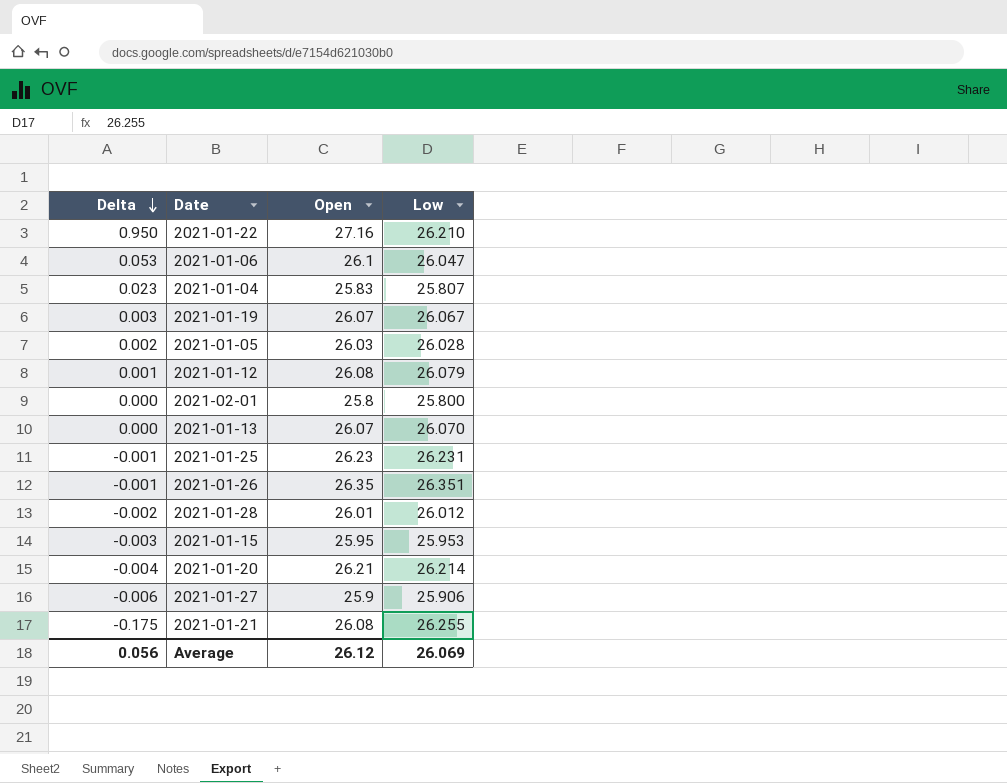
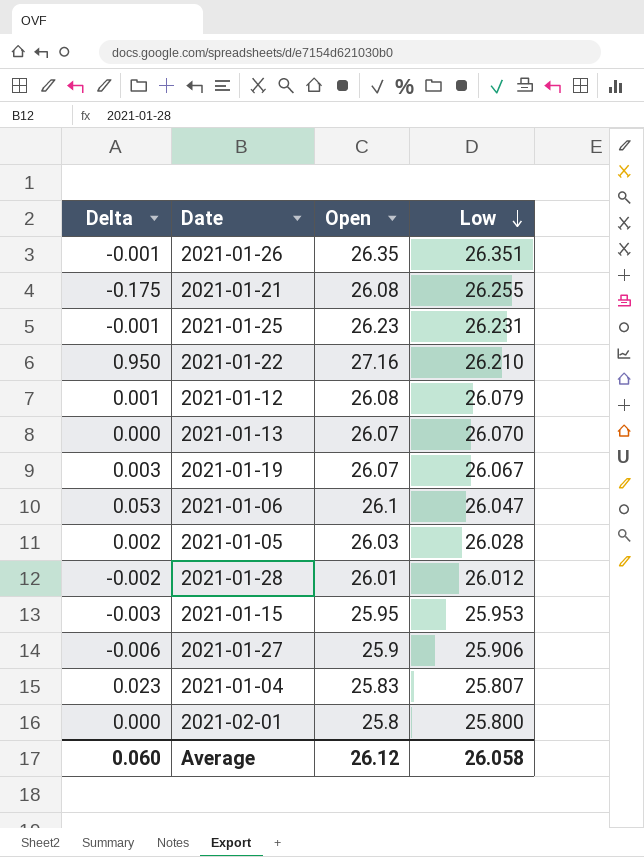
row order: Delta descending -> Low descending
row 2021-01-20: -0.004 | 26.21 | 26.214 -> none
Average | Delta: 0.056 -> 0.060
Average | Low: 26.069 -> 26.058

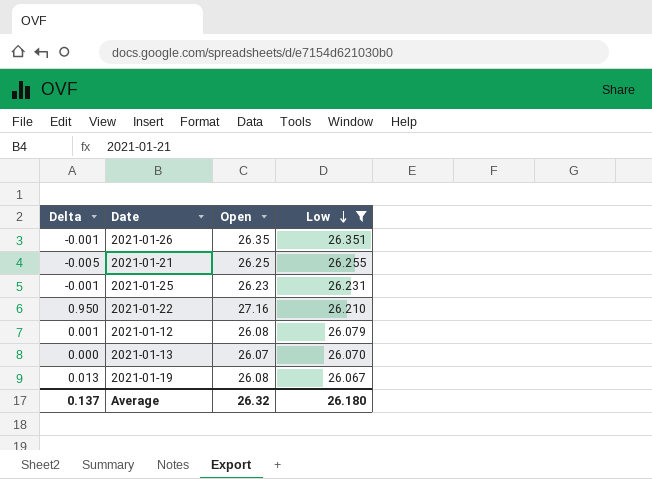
filter: none -> Low >= 26.067
2021-01-21 | Delta: -0.175 -> -0.005
2021-01-21 | Open: 26.08 -> 26.25
2021-01-19 | Delta: 0.003 -> 0.013
2021-01-19 | Open: 26.07 -> 26.08
Average | Delta: 0.060 -> 0.137
Average | Open: 26.12 -> 26.32
Average | Low: 26.058 -> 26.180

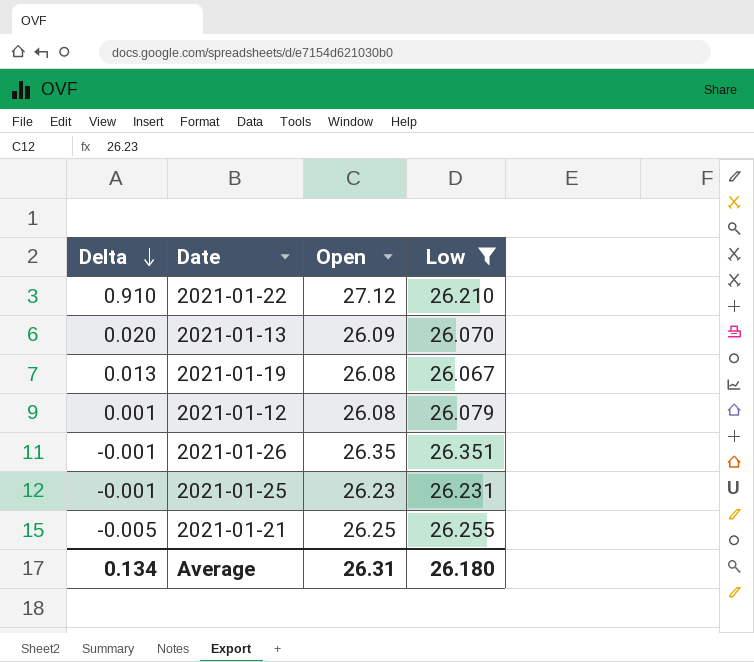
row order: Low descending -> Delta descending
2021-01-22 | Delta: 0.950 -> 0.910
2021-01-22 | Open: 27.16 -> 27.12
2021-01-13 | Delta: 0.000 -> 0.020
2021-01-13 | Open: 26.07 -> 26.09
Average | Delta: 0.137 -> 0.134
Average | Open: 26.32 -> 26.31

